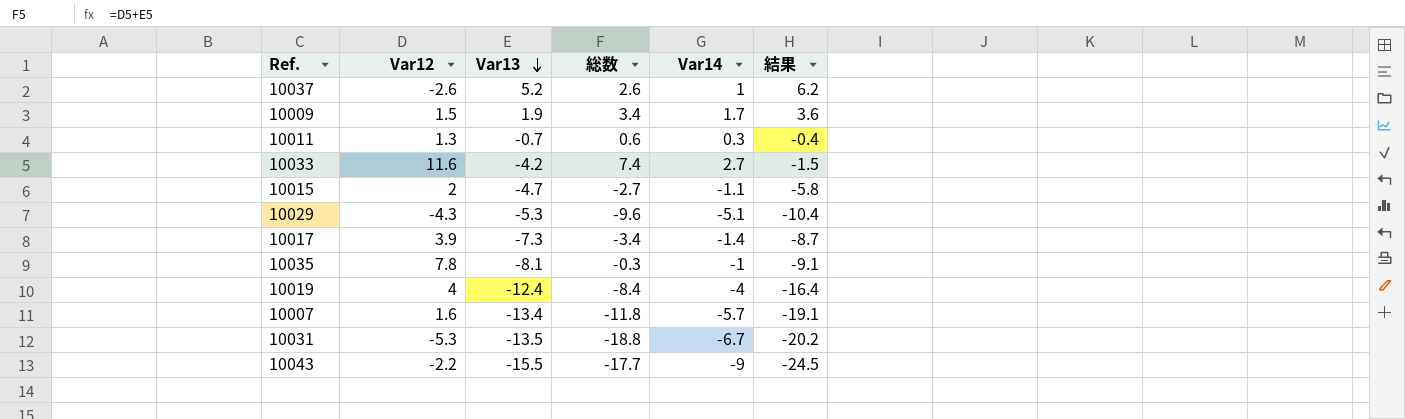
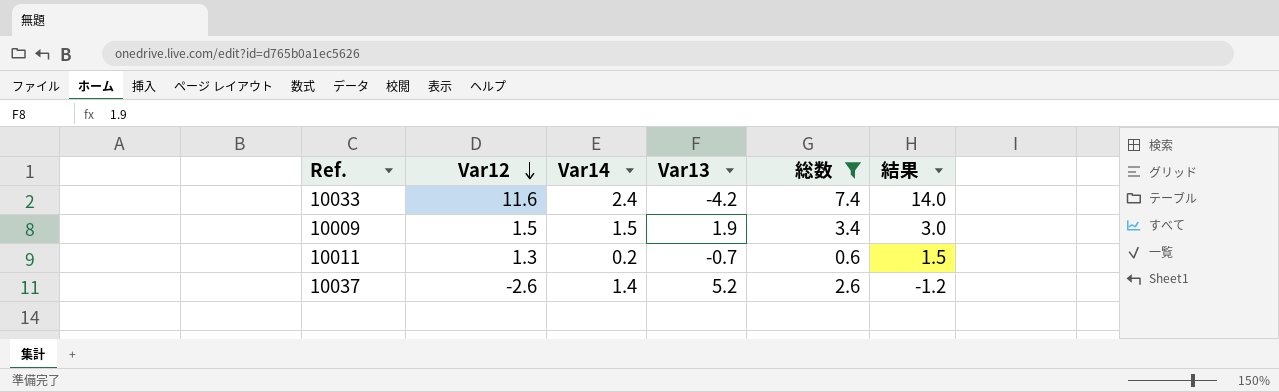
filter: none -> 総数 >= 0.6
row order: Var13 descending -> Var12 descending
column Var14 | position: 5 -> 3
column 結果 | formula: [Var13] + [Var14] -> [Var12] + [Var14]
10033 | Var14: 2.7 -> 2.4
10009 | Var14: 1.7 -> 1.5
10011 | Var14: 0.3 -> 0.2
10037 | Var14: 1 -> 1.4

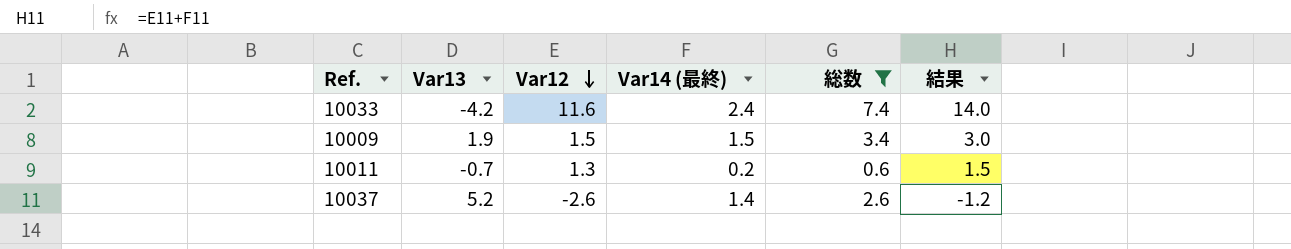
column Var13 | position: 4 -> 2
column name: Var14 -> Var14 (最終)

